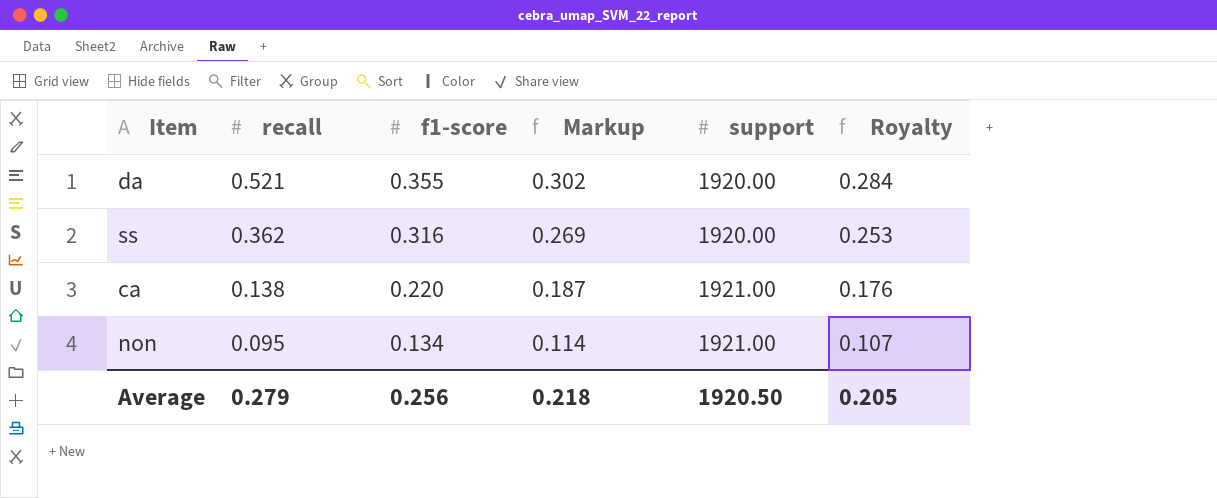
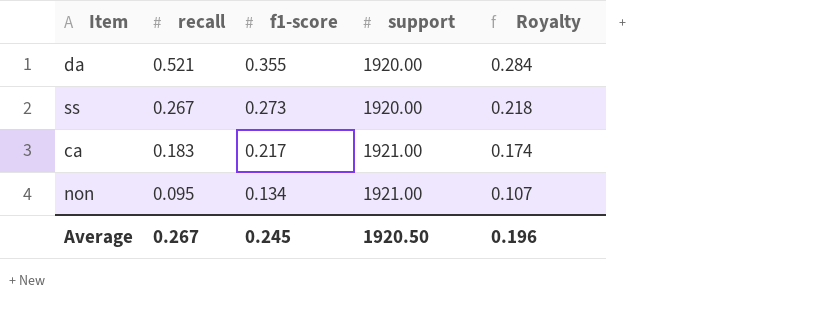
column Markup | formula: [f1-score] * 0.85 -> none
ss | recall: 0.362 -> 0.267
ss | f1-score: 0.316 -> 0.273
ss | Royalty: 0.253 -> 0.218
ca | recall: 0.138 -> 0.183
ca | f1-score: 0.220 -> 0.217
ca | Royalty: 0.176 -> 0.174
Average | recall: 0.279 -> 0.267
Average | f1-score: 0.256 -> 0.245
Average | Royalty: 0.205 -> 0.196

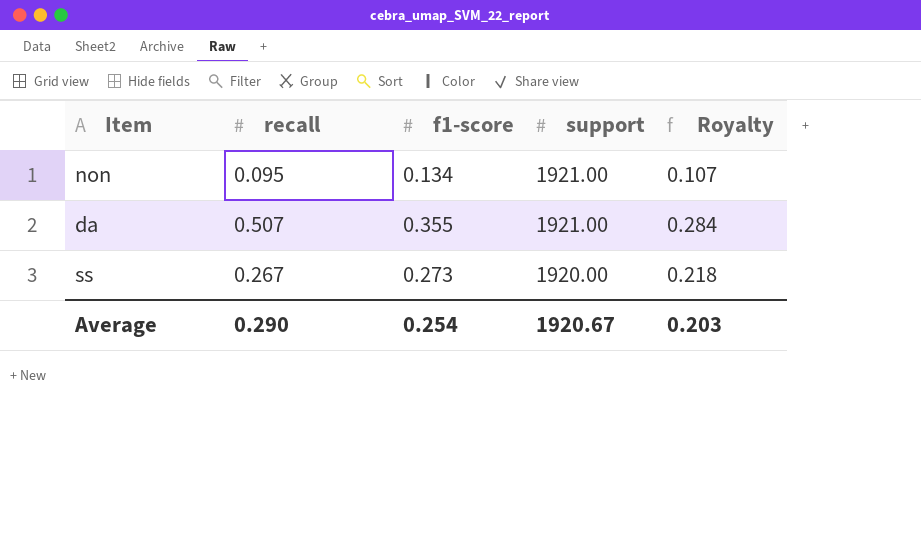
row order: recall descending -> support descending
row ca: 0.183 | 0.217 | 1921.00 | 0.174 -> none
da | recall: 0.521 -> 0.507
da | support: 1920.00 -> 1921.00
Average | recall: 0.267 -> 0.290
Average | f1-score: 0.245 -> 0.254
Average | support: 1920.50 -> 1920.67
Average | Royalty: 0.196 -> 0.203

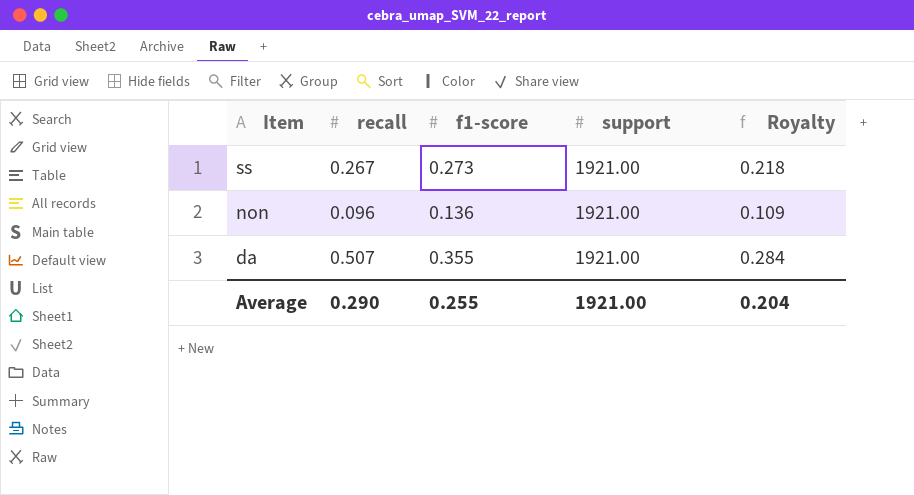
row order: support descending -> Item descending
ss | support: 1920.00 -> 1921.00
non | recall: 0.095 -> 0.096
non | f1-score: 0.134 -> 0.136
non | Royalty: 0.107 -> 0.109
Average | f1-score: 0.254 -> 0.255
Average | support: 1920.67 -> 1921.00
Average | Royalty: 0.203 -> 0.204

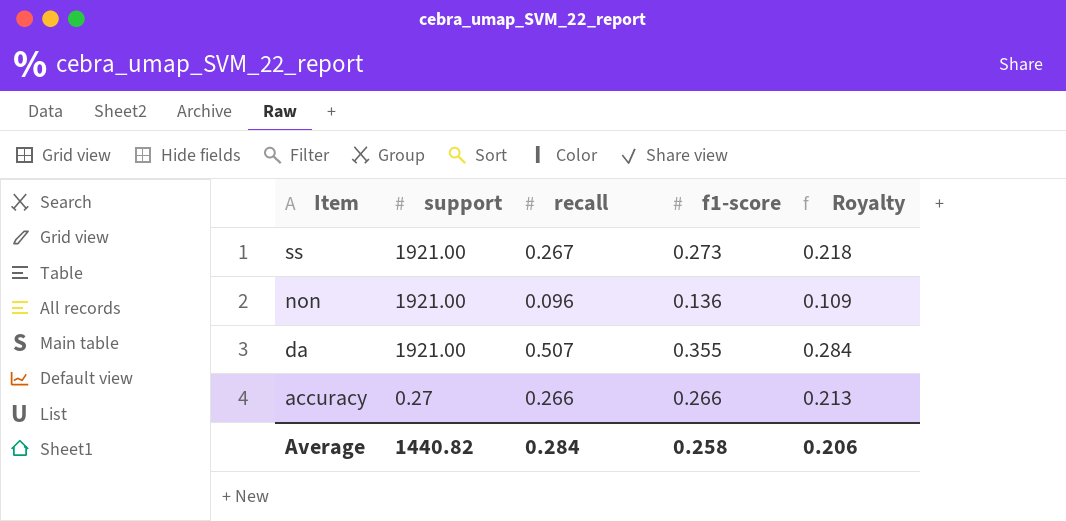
column support | position: 4 -> 2
row accuracy: none -> 0.27 | 0.266 | 0.266 | 0.213
Average | support: 1921.00 -> 1440.82
Average | recall: 0.290 -> 0.284
Average | f1-score: 0.255 -> 0.258
Average | Royalty: 0.204 -> 0.206

